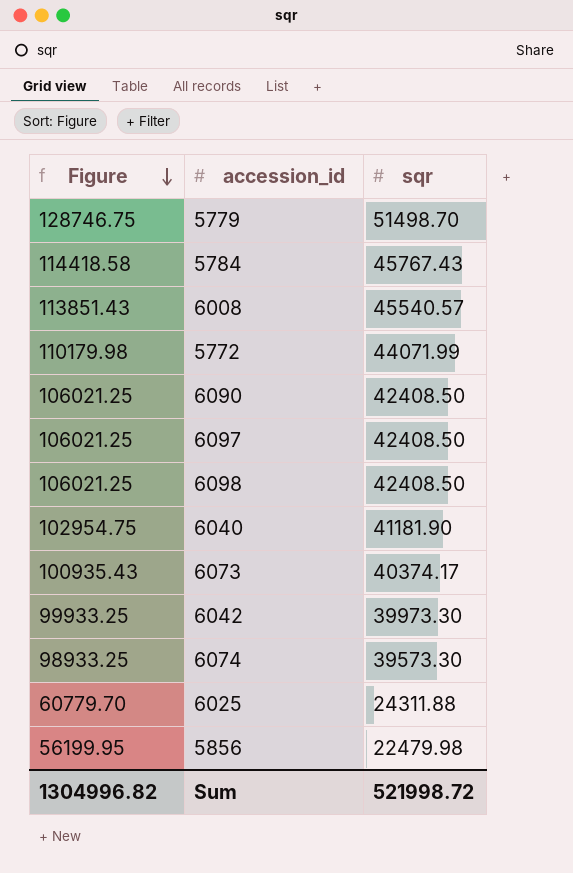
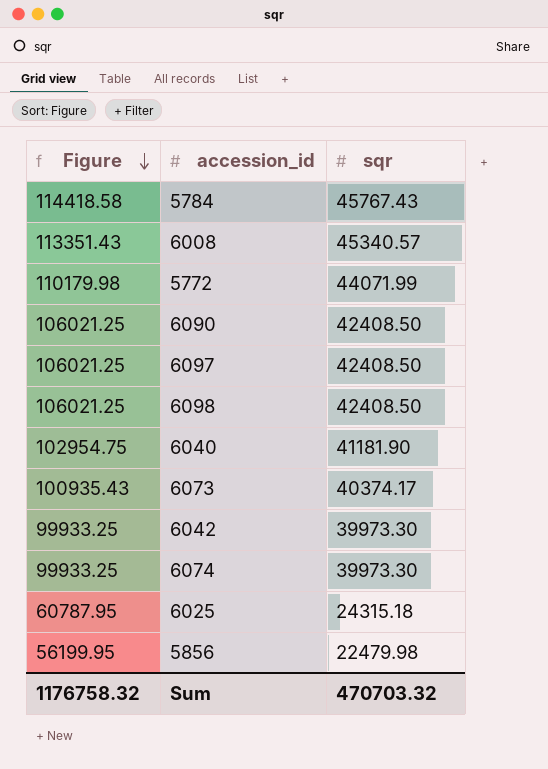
row 5779: 128746.75 | 51498.70 -> none
6008 | Figure: 113851.43 -> 113351.43
6008 | sqr: 45540.57 -> 45340.57
6074 | Figure: 98933.25 -> 99933.25
6074 | sqr: 39573.30 -> 39973.30
6025 | Figure: 60779.70 -> 60787.95
6025 | sqr: 24311.88 -> 24315.18
Sum | Figure: 1304996.82 -> 1176758.32
Sum | sqr: 521998.72 -> 470703.32

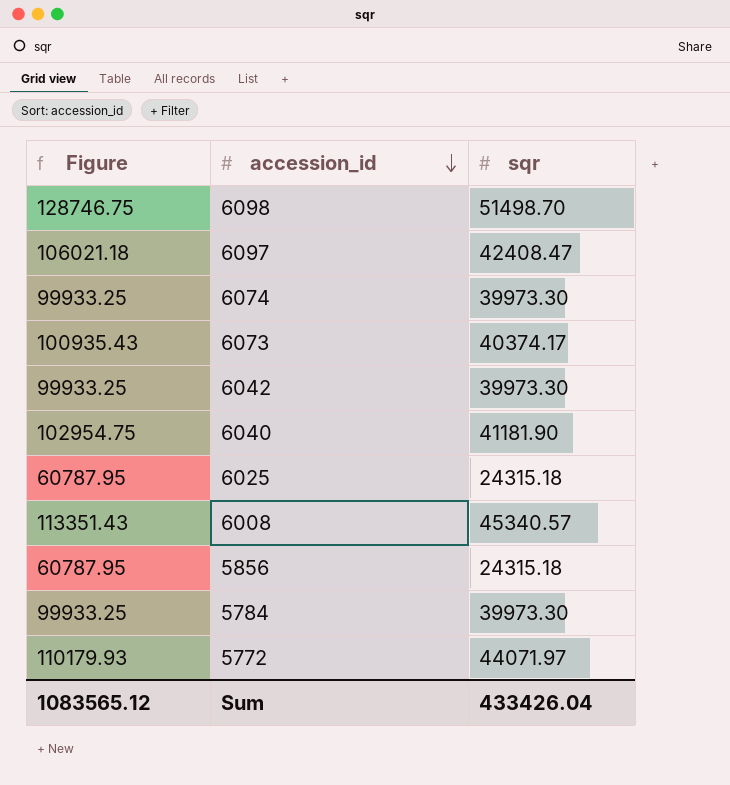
row order: Figure descending -> accession_id descending
row 6090: 106021.25 | 42408.50 -> none
6098 | Figure: 106021.25 -> 128746.75
6098 | sqr: 42408.50 -> 51498.70
6097 | Figure: 106021.25 -> 106021.18
6097 | sqr: 42408.50 -> 42408.47
5856 | Figure: 56199.95 -> 60787.95
5856 | sqr: 22479.98 -> 24315.18
5784 | Figure: 114418.58 -> 99933.25
5784 | sqr: 45767.43 -> 39973.30
5772 | Figure: 110179.98 -> 110179.93
5772 | sqr: 44071.99 -> 44071.97
Sum | Figure: 1176758.32 -> 1083565.12
Sum | sqr: 470703.32 -> 433426.04

